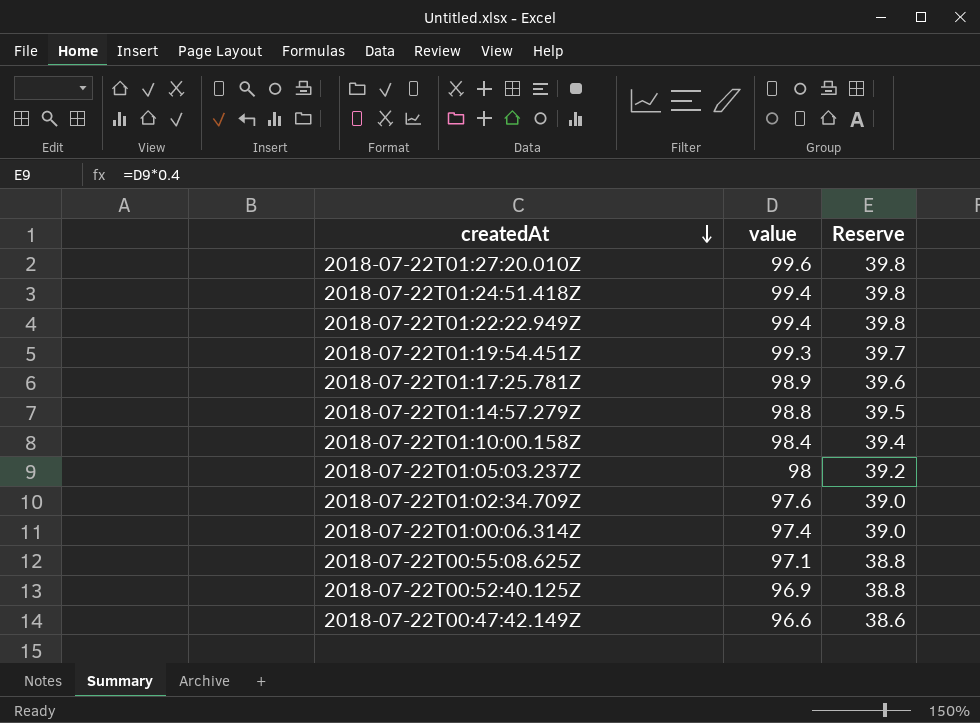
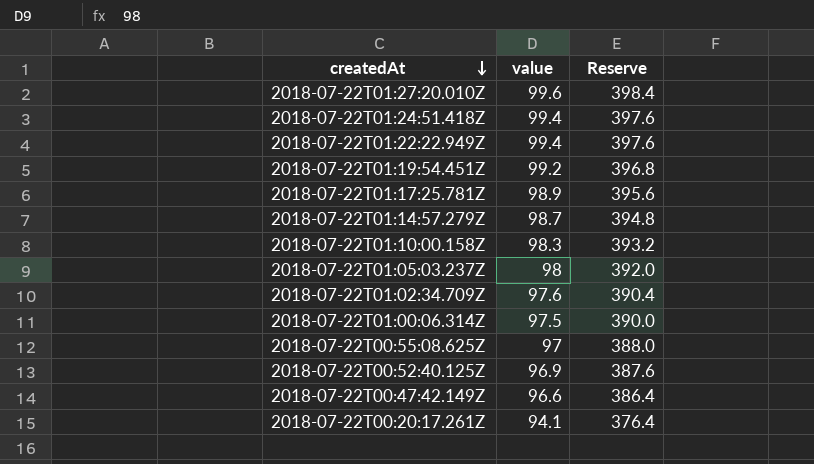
column Reserve | formula: [value] * 0.4 -> [value] * 4
2018-07-22T01:19:54.451Z | value: 99.3 -> 99.2
2018-07-22T01:14:57.279Z | value: 98.8 -> 98.7
2018-07-22T01:10:00.158Z | value: 98.4 -> 98.3
2018-07-22T01:00:06.314Z | value: 97.4 -> 97.5
2018-07-22T00:55:08.625Z | value: 97.1 -> 97
row 2018-07-22T00:20:17.261Z: none -> 94.1 | 376.4

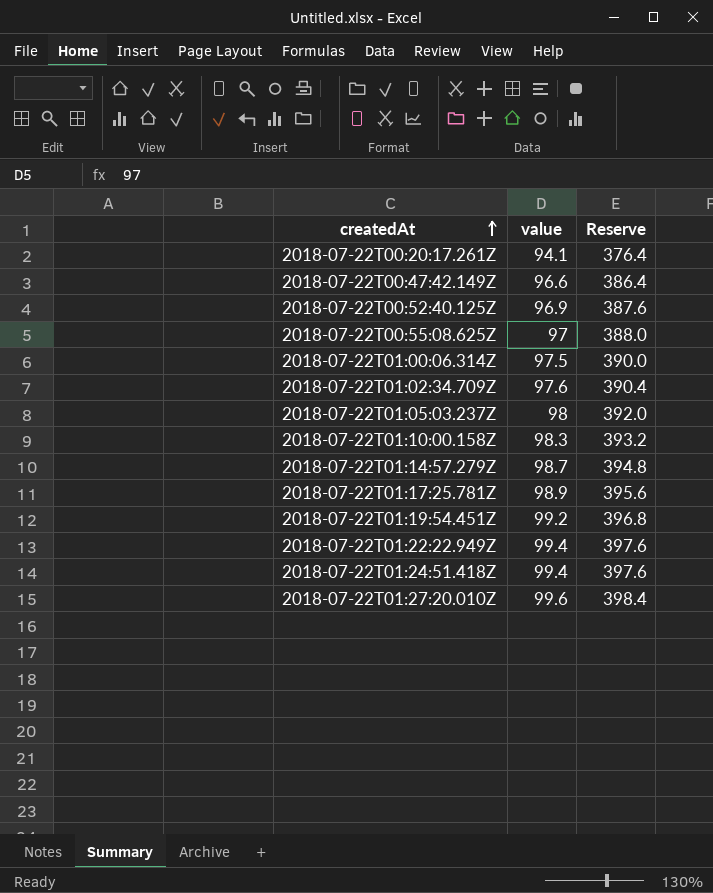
row order: createdAt descending -> createdAt ascending

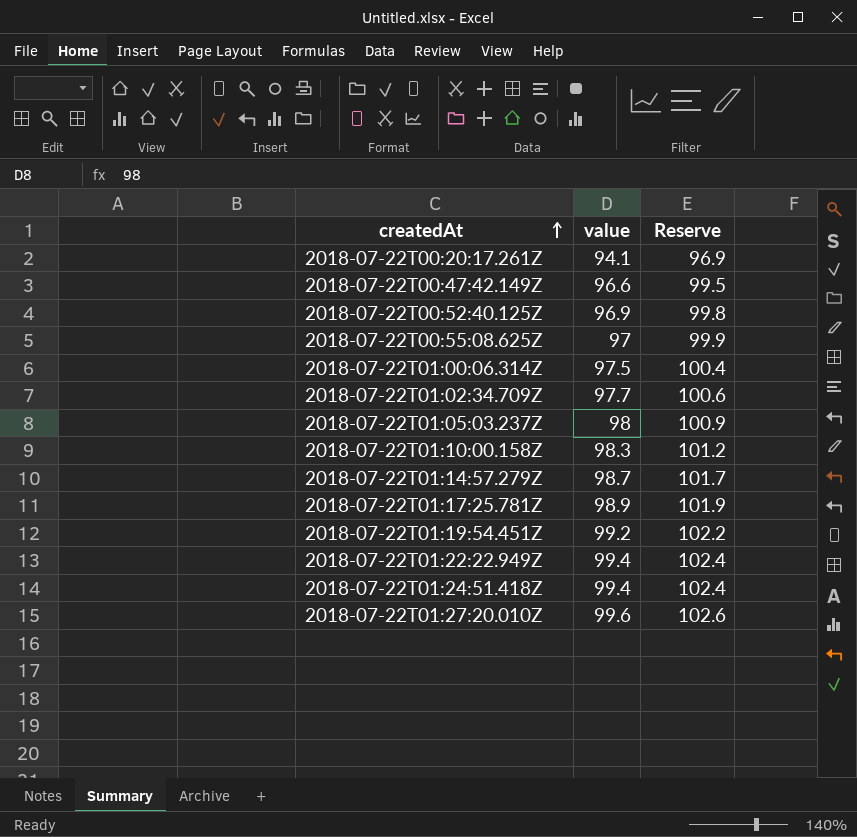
column Reserve | formula: [value] * 4 -> [value] * 1.03
2018-07-22T01:02:34.709Z | value: 97.6 -> 97.7

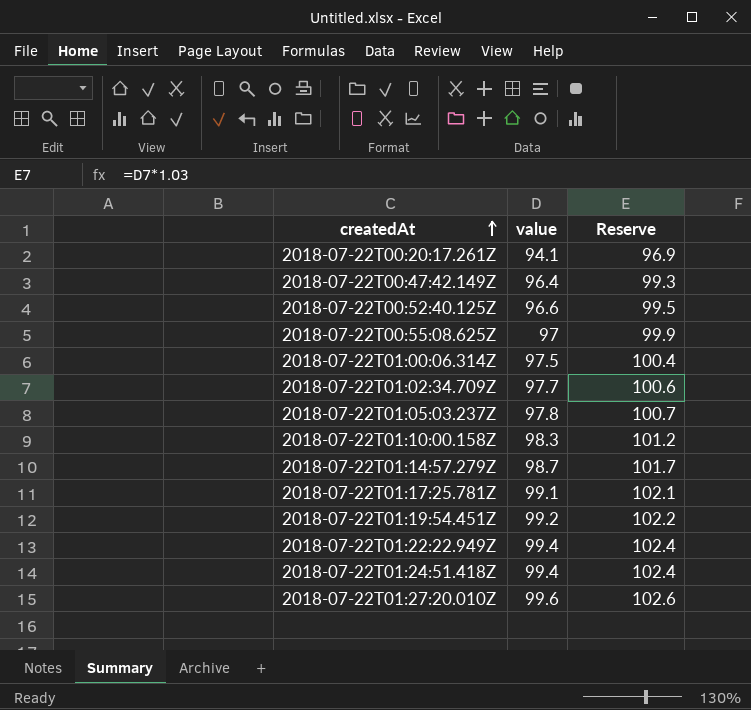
2018-07-22T00:47:42.149Z | value: 96.6 -> 96.4
2018-07-22T00:47:42.149Z | Reserve: 99.5 -> 99.3
2018-07-22T00:52:40.125Z | value: 96.9 -> 96.6
2018-07-22T00:52:40.125Z | Reserve: 99.8 -> 99.5
2018-07-22T01:05:03.237Z | value: 98 -> 97.8
2018-07-22T01:05:03.237Z | Reserve: 100.9 -> 100.7
2018-07-22T01:17:25.781Z | value: 98.9 -> 99.1
2018-07-22T01:17:25.781Z | Reserve: 101.9 -> 102.1

